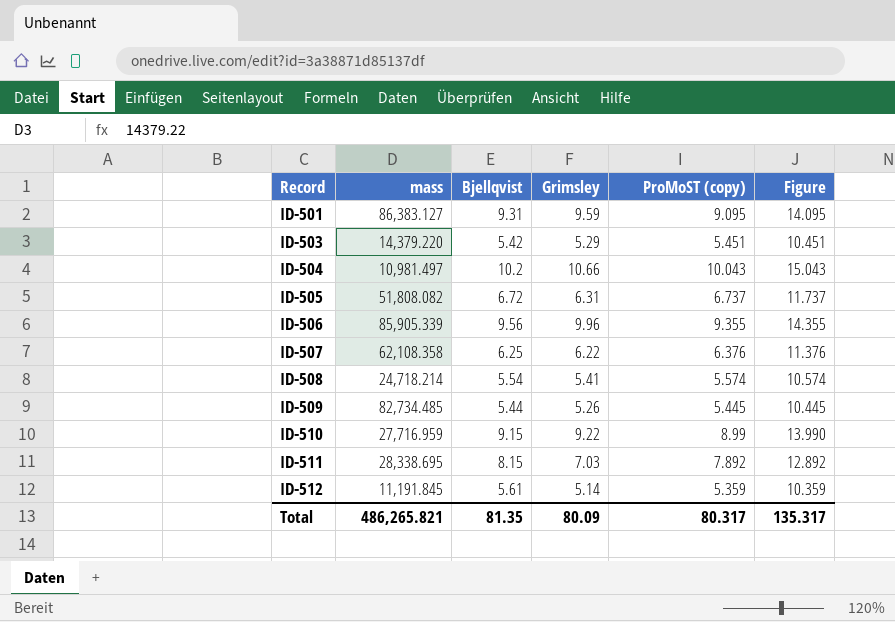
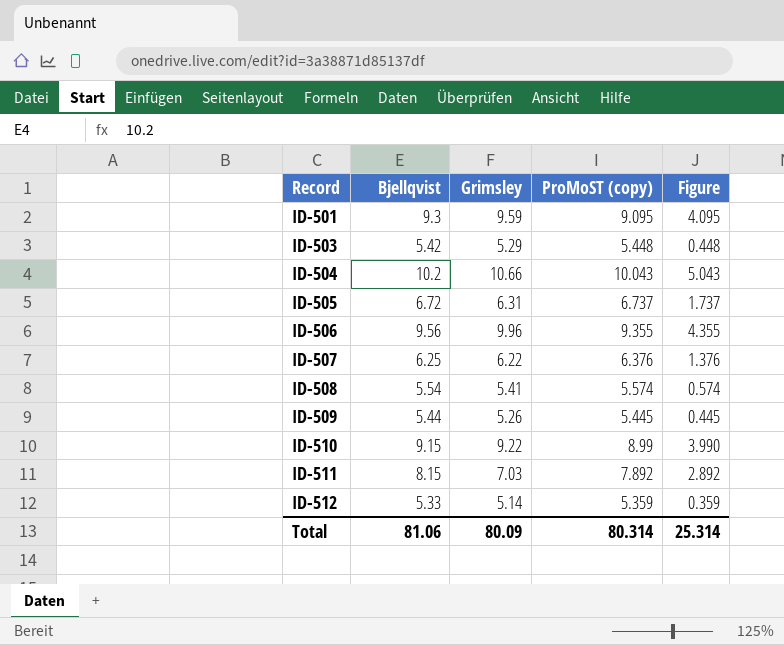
column mass | position: 2 -> none
column Figure | formula: [ProMoST (copy)] + 5 -> [ProMoST (copy)] - 5
ID-501 | Bjellqvist: 9.31 -> 9.3
ID-503 | ProMoST (copy): 5.451 -> 5.448
ID-512 | Bjellqvist: 5.61 -> 5.33
Total | Bjellqvist: 81.35 -> 81.06
Total | ProMoST (copy): 80.317 -> 80.314
Total | Figure: 135.317 -> 25.314

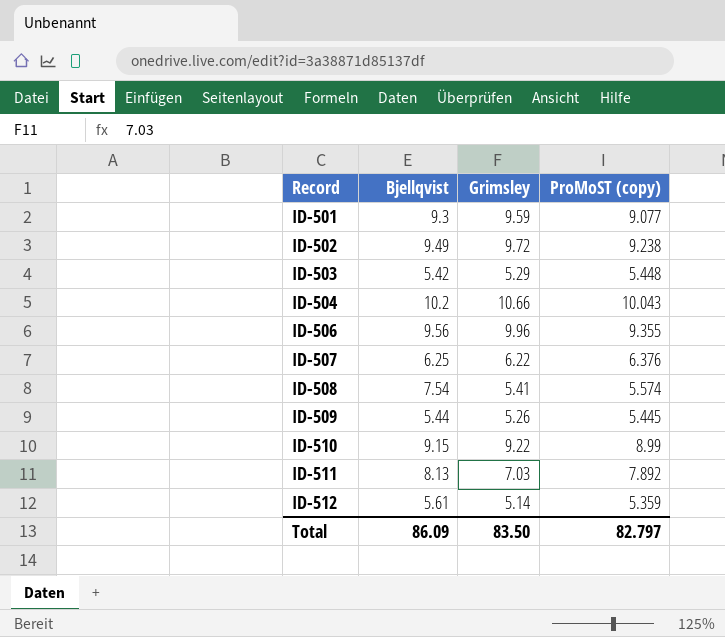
column Figure | formula: [ProMoST (copy)] - 5 -> none
row ID-505: 6.72 | 6.31 | 6.737 | 1.737 -> none
ID-501 | ProMoST (copy): 9.095 -> 9.077
row ID-502: none -> 9.49 | 9.72 | 9.238
ID-508 | Bjellqvist: 5.54 -> 7.54
ID-511 | Bjellqvist: 8.15 -> 8.13
ID-512 | Bjellqvist: 5.33 -> 5.61
Total | Bjellqvist: 81.06 -> 86.09
Total | Grimsley: 80.09 -> 83.50
Total | ProMoST (copy): 80.314 -> 82.797

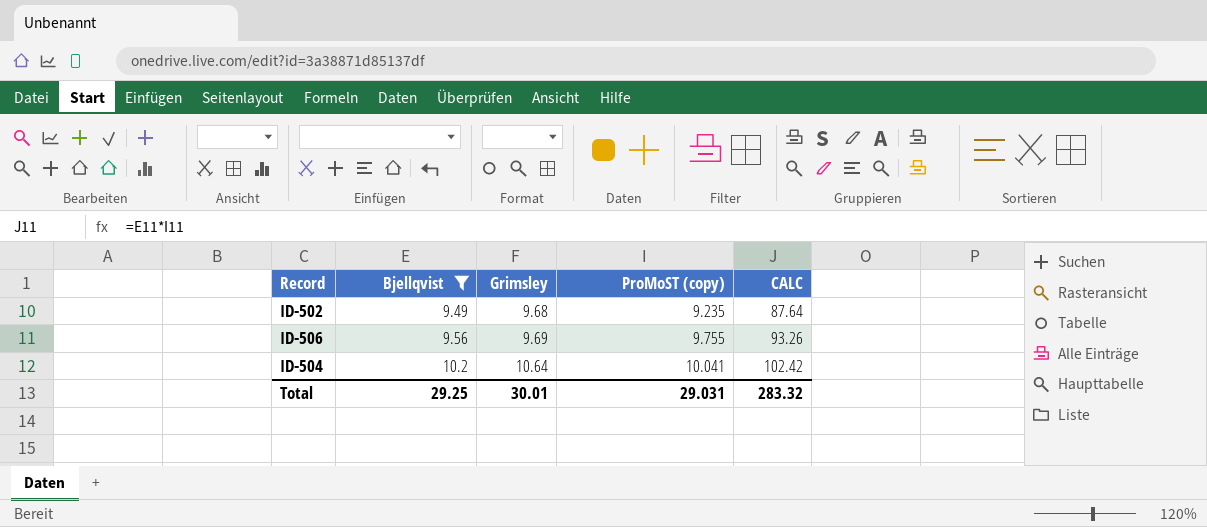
filter: none -> Bjellqvist >= 9.49
row order: Record ascending -> Bjellqvist ascending
column CALC | formula: none -> [Bjellqvist] * [ProMoST (copy)]
ID-502 | Grimsley: 9.72 -> 9.68
ID-502 | ProMoST (copy): 9.238 -> 9.235
ID-506 | Grimsley: 9.96 -> 9.69
ID-506 | ProMoST (copy): 9.355 -> 9.755
ID-504 | Grimsley: 10.66 -> 10.64
ID-504 | ProMoST (copy): 10.043 -> 10.041
Total | Bjellqvist: 86.09 -> 29.25
Total | Grimsley: 83.50 -> 30.01
Total | ProMoST (copy): 82.797 -> 29.031

